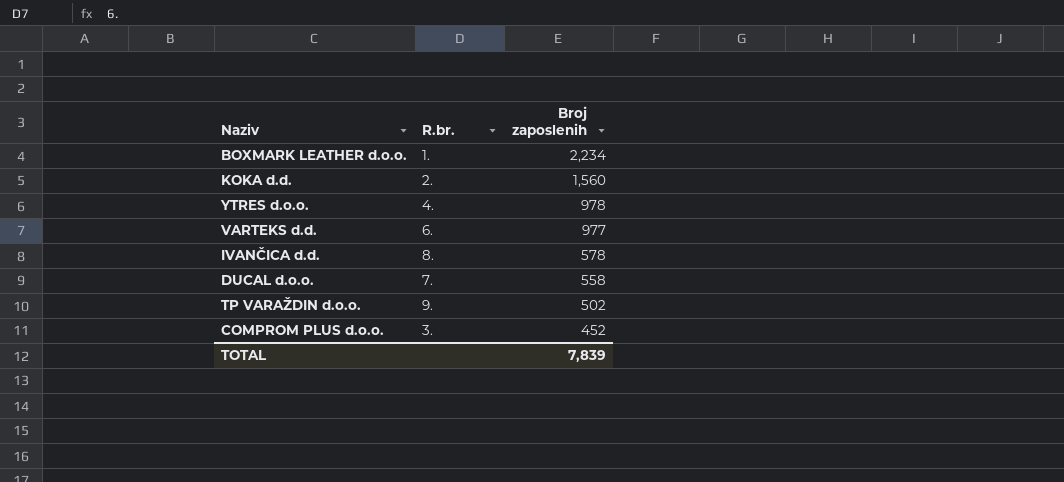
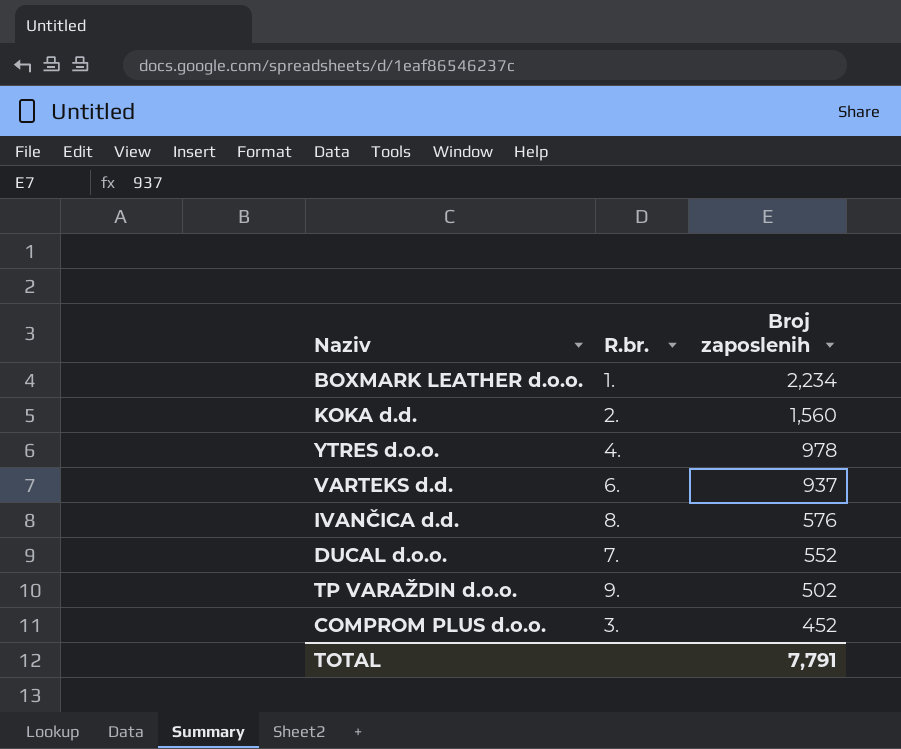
VARTEKS d.d. | Broj zaposlenih: 977 -> 937
IVANČICA d.d. | Broj zaposlenih: 578 -> 576
DUCAL d.o.o. | Broj zaposlenih: 558 -> 552
TOTAL | Broj zaposlenih: 7,839 -> 7,791

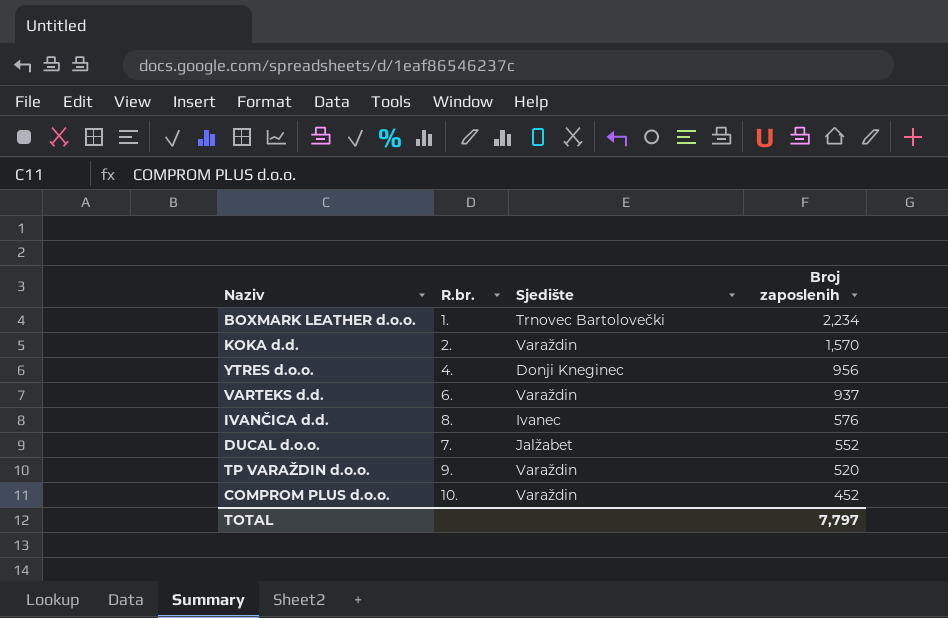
column Sjedište | position: none -> 3
KOKA d.d. | Broj zaposlenih: 1,560 -> 1,570
YTRES d.o.o. | Broj zaposlenih: 978 -> 956
TP VARAŽDIN d.o.o. | Broj zaposlenih: 502 -> 520
COMPROM PLUS d.o.o. | R.br.: 3. -> 10.
TOTAL | Broj zaposlenih: 7,791 -> 7,797

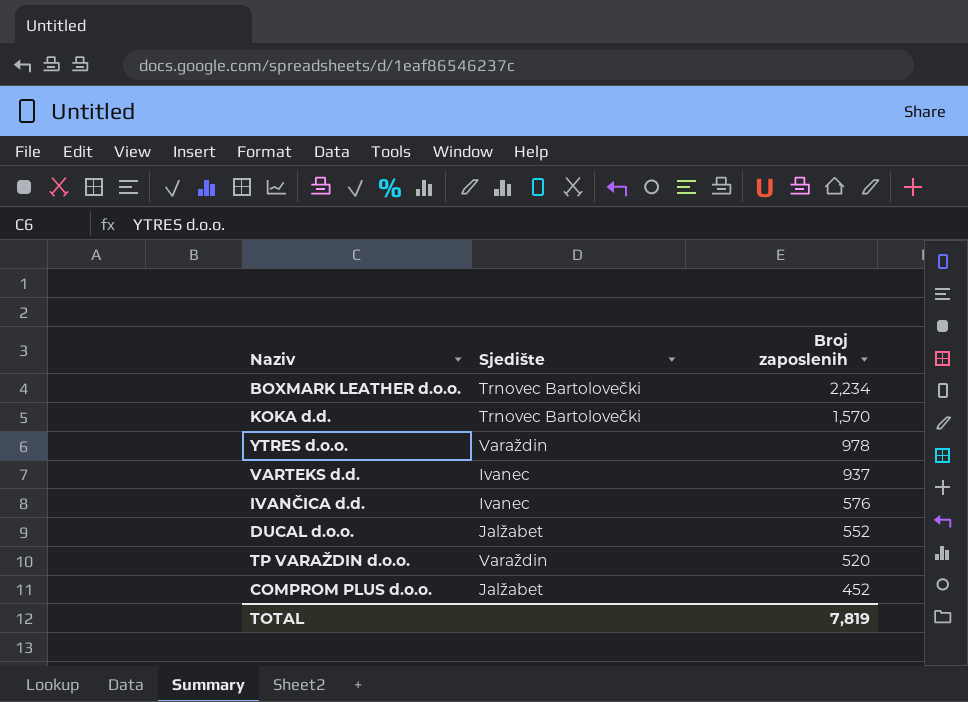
column R.br. | position: 2 -> none
KOKA d.d. | Sjedište: Varaždin -> Trnovec Bartolovečki
YTRES d.o.o. | Sjedište: Donji Kneginec -> Varaždin
YTRES d.o.o. | Broj zaposlenih: 956 -> 978
VARTEKS d.d. | Sjedište: Varaždin -> Ivanec
COMPROM PLUS d.o.o. | Sjedište: Varaždin -> Jalžabet
TOTAL | Broj zaposlenih: 7,797 -> 7,819

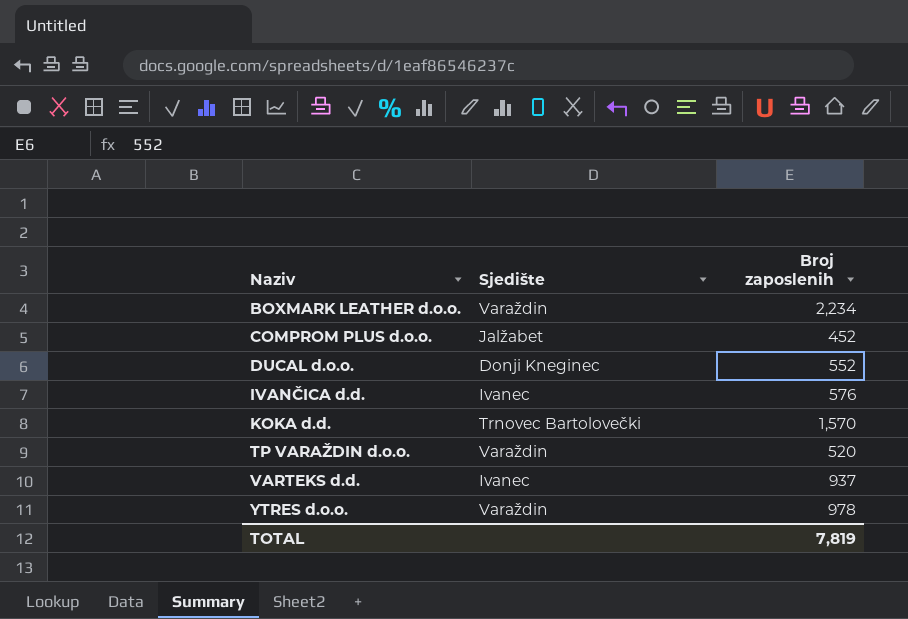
row order: Broj zaposlenih descending -> Naziv ascending
BOXMARK LEATHER d.o.o. | Sjedište: Trnovec Bartolovečki -> Varaždin
DUCAL d.o.o. | Sjedište: Jalžabet -> Donji Kneginec

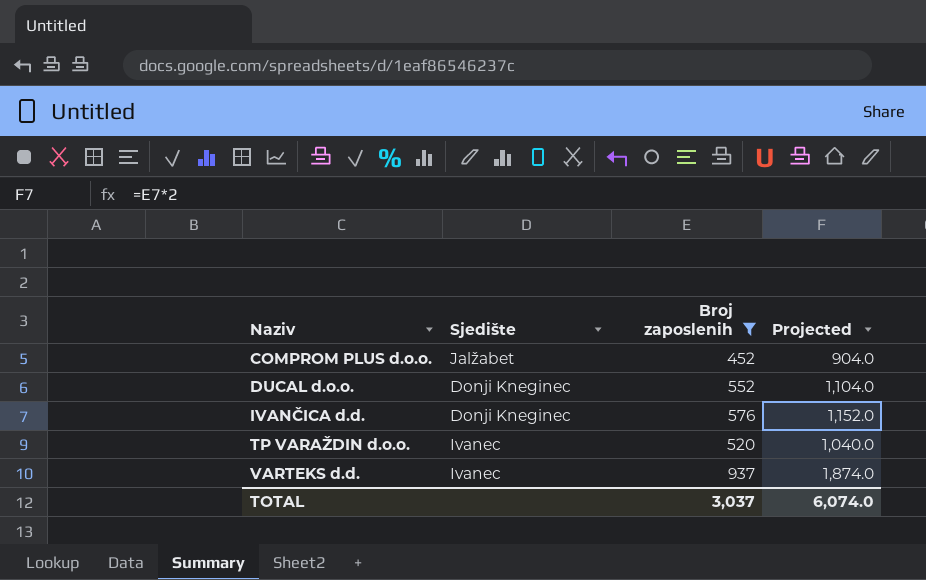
filter: none -> Broj zaposlenih <= 937
column Projected | formula: none -> [Broj zaposlenih] * 2
IVANČICA d.d. | Sjedište: Ivanec -> Donji Kneginec
TP VARAŽDIN d.o.o. | Sjedište: Varaždin -> Ivanec
TOTAL | Broj zaposlenih: 7,819 -> 3,037

